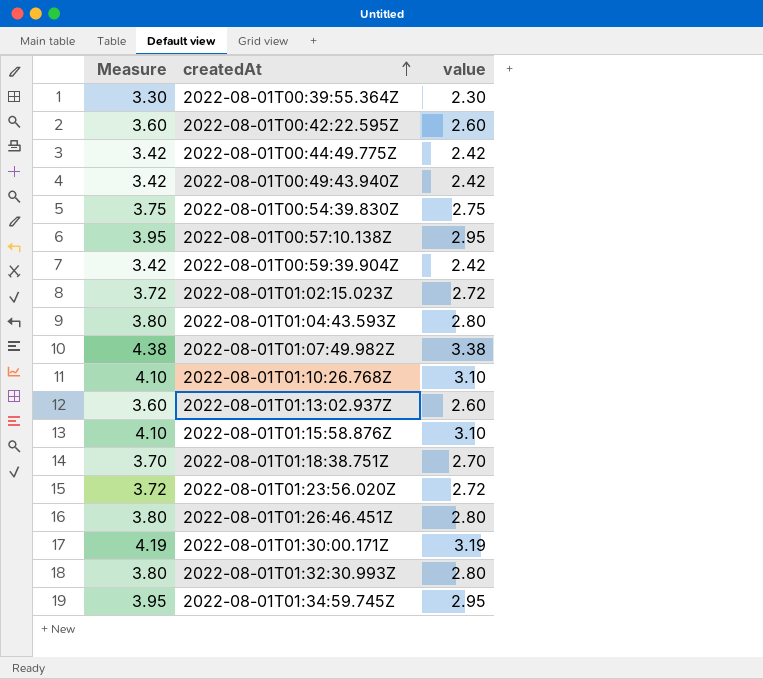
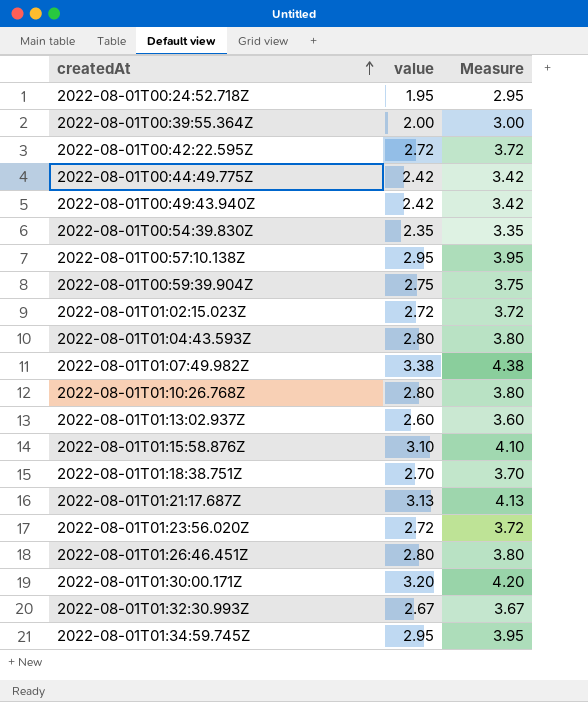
column Measure | position: 1 -> 3
row 2022-08-01T00:24:52.718Z: none -> 1.95 | 2.95
2022-08-01T00:39:55.364Z | value: 2.30 -> 2.00
2022-08-01T00:39:55.364Z | Measure: 3.30 -> 3.00
2022-08-01T00:42:22.595Z | value: 2.60 -> 2.72
2022-08-01T00:42:22.595Z | Measure: 3.60 -> 3.72
2022-08-01T00:54:39.830Z | value: 2.75 -> 2.35
2022-08-01T00:54:39.830Z | Measure: 3.75 -> 3.35
2022-08-01T00:59:39.904Z | value: 2.42 -> 2.75
2022-08-01T00:59:39.904Z | Measure: 3.42 -> 3.75
2022-08-01T01:10:26.768Z | value: 3.10 -> 2.80
2022-08-01T01:10:26.768Z | Measure: 4.10 -> 3.80
row 2022-08-01T01:21:17.687Z: none -> 3.13 | 4.13
2022-08-01T01:30:00.171Z | value: 3.19 -> 3.20
2022-08-01T01:30:00.171Z | Measure: 4.19 -> 4.20
2022-08-01T01:32:30.993Z | value: 2.80 -> 2.67
2022-08-01T01:32:30.993Z | Measure: 3.80 -> 3.67

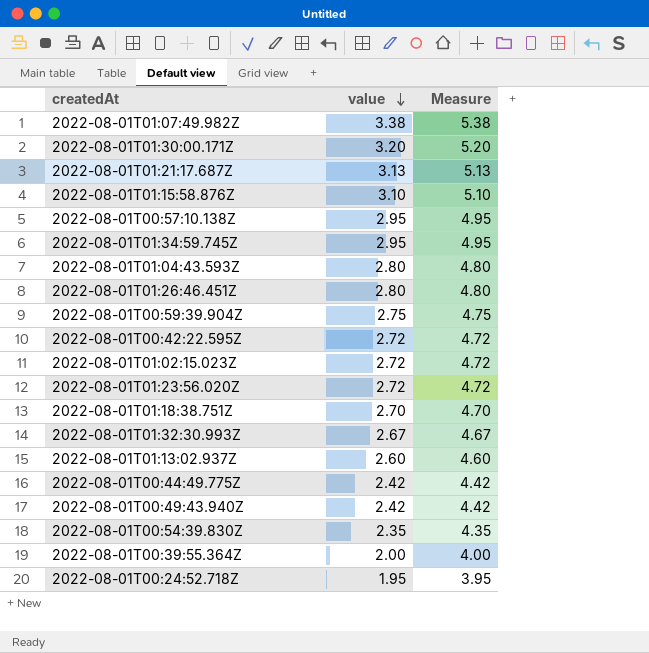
row order: createdAt ascending -> value descending
column Measure | formula: [value] + 1 -> [value] + 2
row 2022-08-01T01:10:26.768Z: 2.80 | 3.80 -> none

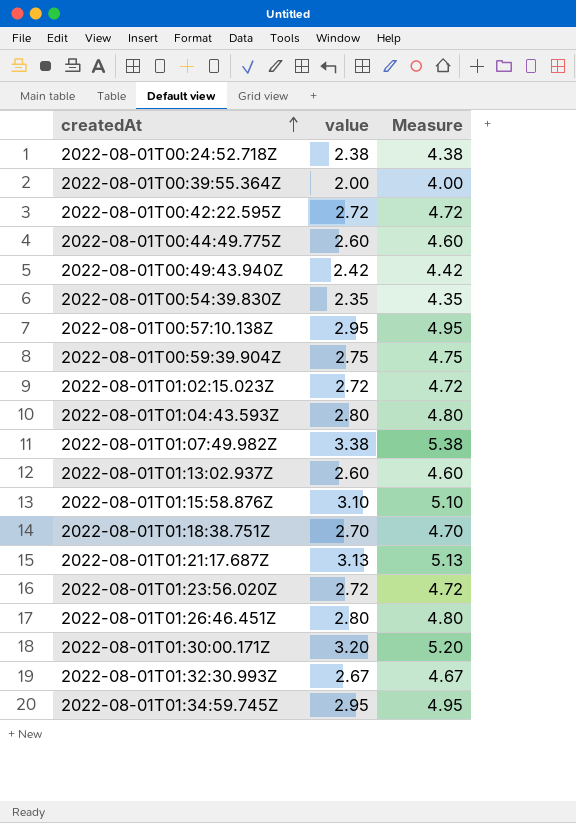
row order: value descending -> createdAt ascending
2022-08-01T00:24:52.718Z | value: 1.95 -> 2.38
2022-08-01T00:24:52.718Z | Measure: 3.95 -> 4.38
2022-08-01T00:44:49.775Z | value: 2.42 -> 2.60
2022-08-01T00:44:49.775Z | Measure: 4.42 -> 4.60

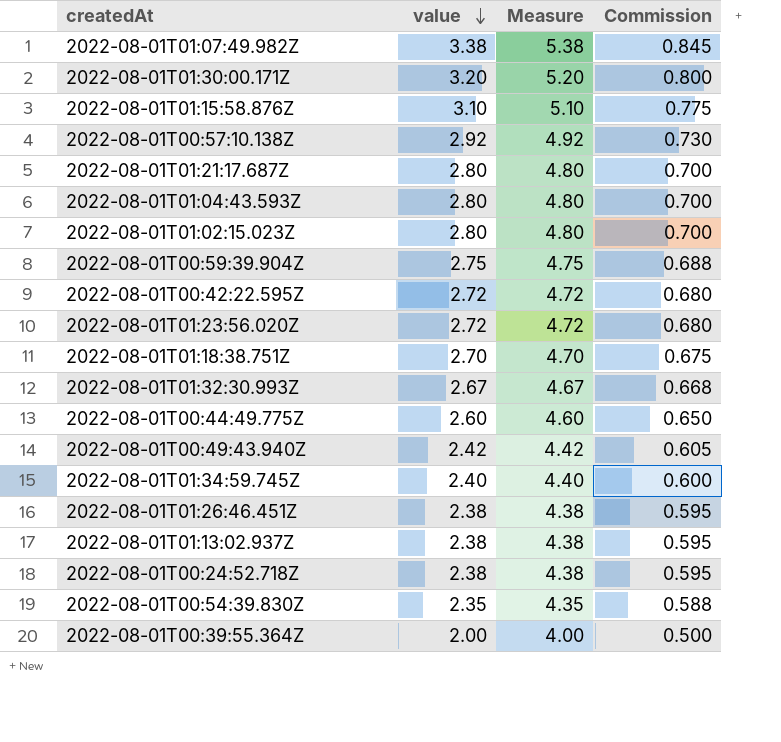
row order: createdAt ascending -> value descending
column Commission | formula: none -> [value] * 0.25
2022-08-01T00:57:10.138Z | value: 2.95 -> 2.92
2022-08-01T00:57:10.138Z | Measure: 4.95 -> 4.92
2022-08-01T01:21:17.687Z | value: 3.13 -> 2.80
2022-08-01T01:21:17.687Z | Measure: 5.13 -> 4.80
2022-08-01T01:02:15.023Z | value: 2.72 -> 2.80
2022-08-01T01:02:15.023Z | Measure: 4.72 -> 4.80
2022-08-01T01:34:59.745Z | value: 2.95 -> 2.40
2022-08-01T01:34:59.745Z | Measure: 4.95 -> 4.40
2022-08-01T01:26:46.451Z | value: 2.80 -> 2.38
2022-08-01T01:26:46.451Z | Measure: 4.80 -> 4.38
2022-08-01T01:13:02.937Z | value: 2.60 -> 2.38
2022-08-01T01:13:02.937Z | Measure: 4.60 -> 4.38

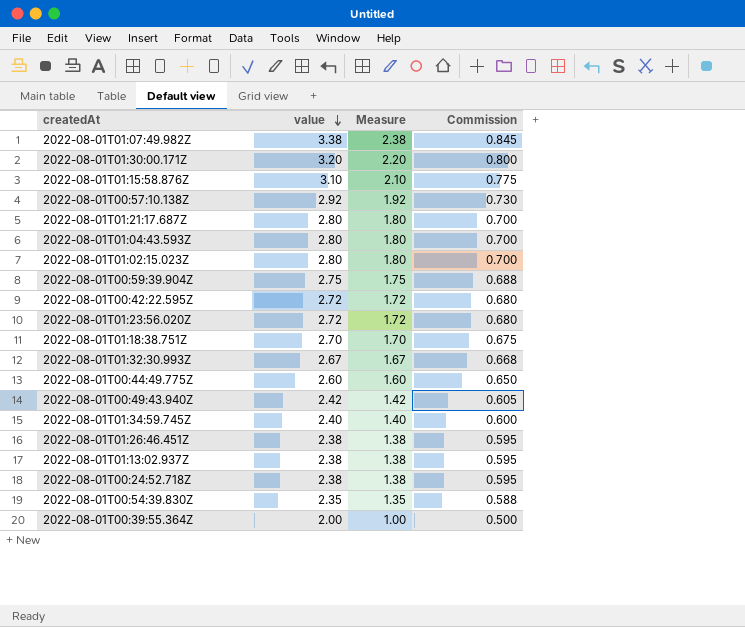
column Measure | formula: [value] + 2 -> [value] - 1

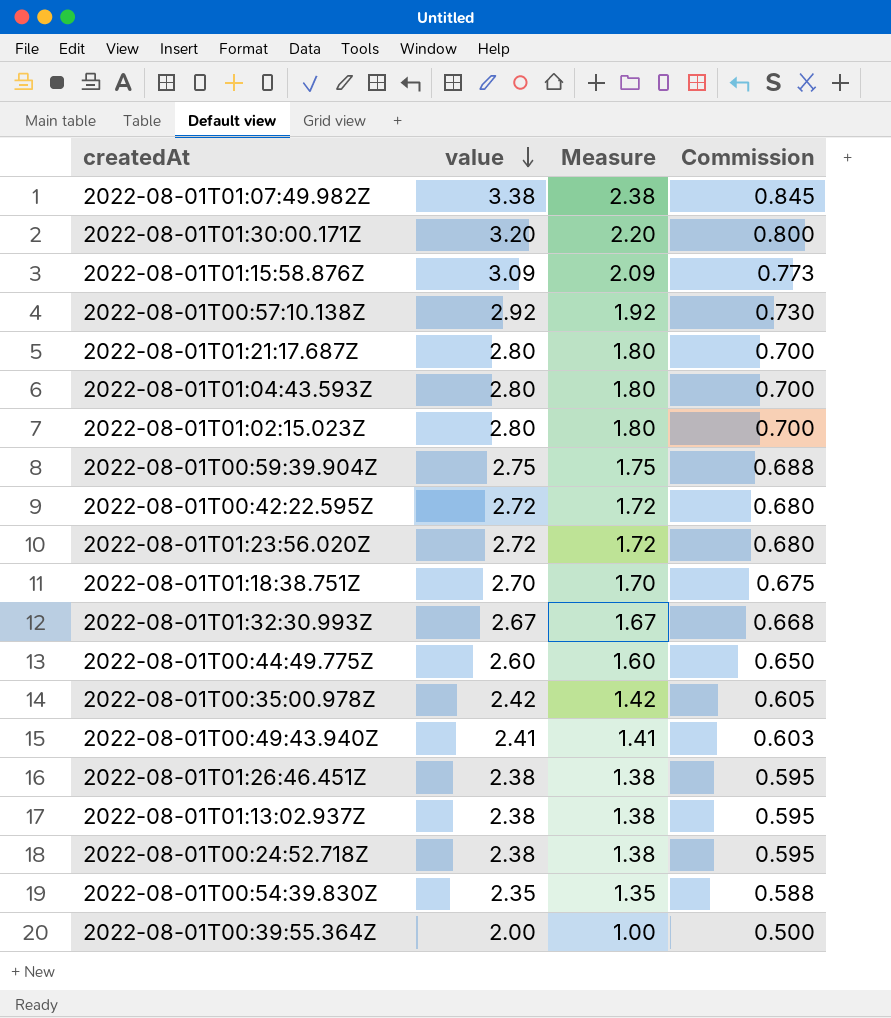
row 2022-08-01T01:34:59.745Z: 2.40 | 1.40 | 0.600 -> none
2022-08-01T01:15:58.876Z | value: 3.10 -> 3.09
2022-08-01T01:15:58.876Z | Measure: 2.10 -> 2.09
2022-08-01T01:15:58.876Z | Commission: 0.775 -> 0.773
row 2022-08-01T00:35:00.978Z: none -> 2.42 | 1.42 | 0.605
2022-08-01T00:49:43.940Z | value: 2.42 -> 2.41
2022-08-01T00:49:43.940Z | Measure: 1.42 -> 1.41
2022-08-01T00:49:43.940Z | Commission: 0.605 -> 0.603

